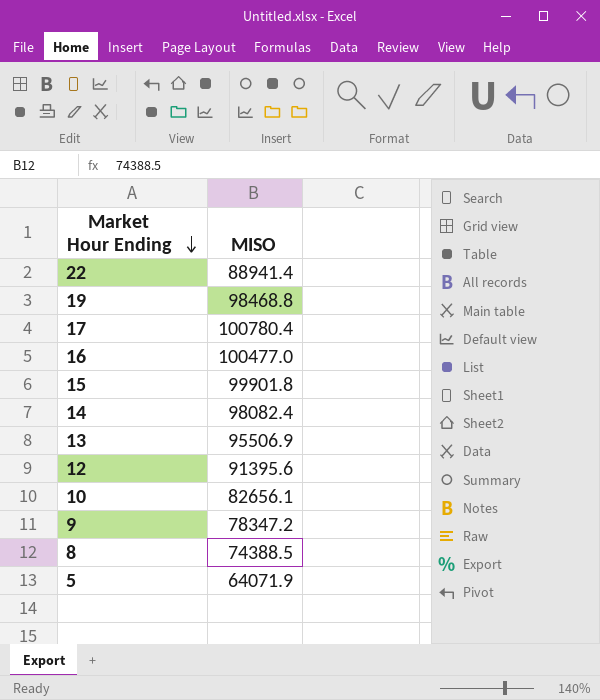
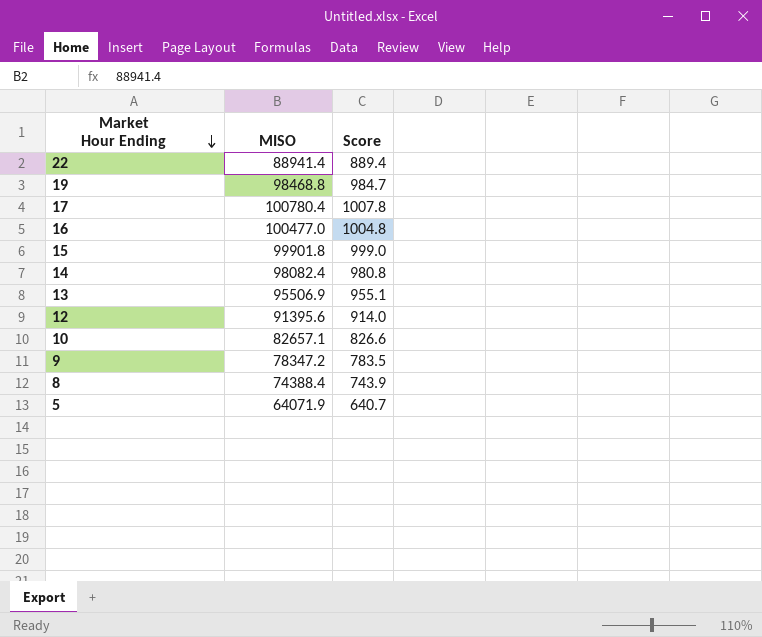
column Score | formula: none -> [MISO] * 0.01
10 | MISO: 82656.1 -> 82657.1
8 | MISO: 74388.5 -> 74388.4

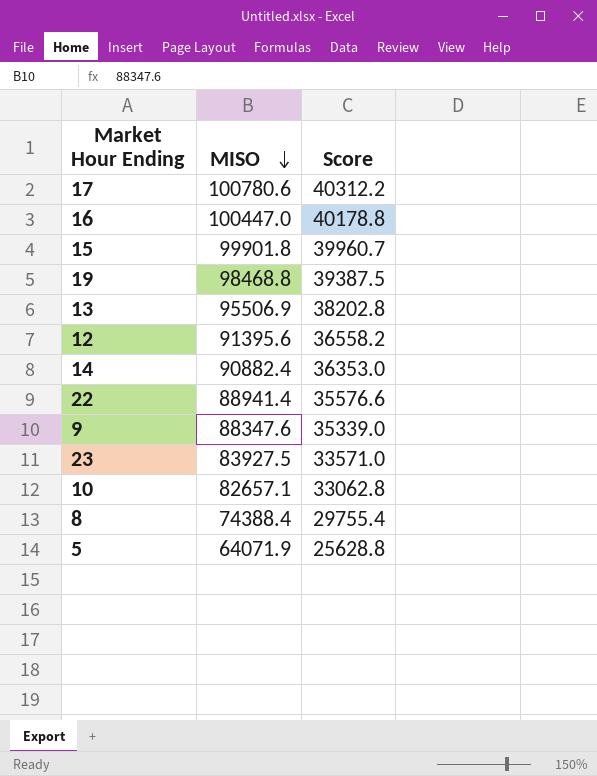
row order: Market Hour Ending descending -> MISO descending
column Score | formula: [MISO] * 0.01 -> [MISO] * 0.4
17 | MISO: 100780.4 -> 100780.6
16 | MISO: 100477.0 -> 100447.0
14 | MISO: 98082.4 -> 90882.4
9 | MISO: 78347.2 -> 88347.6
row 23: none -> 83927.5 | 33571.0

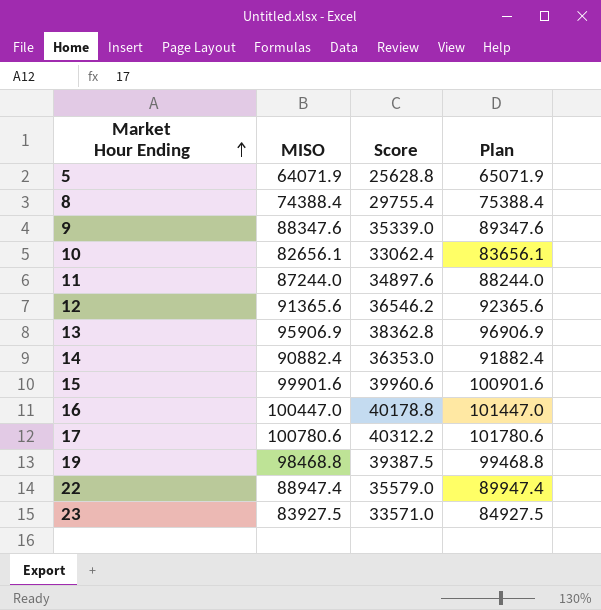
row order: MISO descending -> Market Hour Ending ascending
column Plan | formula: none -> [MISO] + 1000
10 | MISO: 82657.1 -> 82656.1
10 | Score: 33062.8 -> 33062.4
row 11: none -> 87244.0 | 34897.6 | 88244.0
12 | MISO: 91395.6 -> 91365.6
12 | Score: 36558.2 -> 36546.2
13 | MISO: 95506.9 -> 95906.9
13 | Score: 38202.8 -> 38362.8
15 | MISO: 99901.8 -> 99901.6
15 | Score: 39960.7 -> 39960.6
22 | MISO: 88941.4 -> 88947.4
22 | Score: 35576.6 -> 35579.0

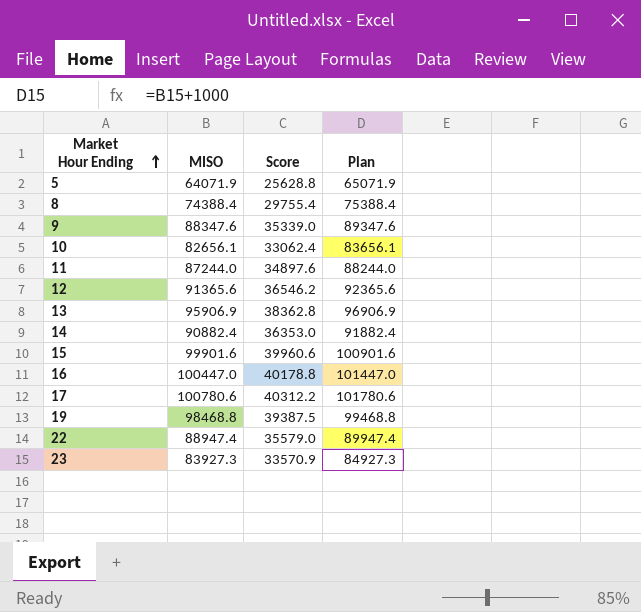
23 | MISO: 83927.5 -> 83927.3
23 | Score: 33571.0 -> 33570.9
23 | Plan: 84927.5 -> 84927.3

